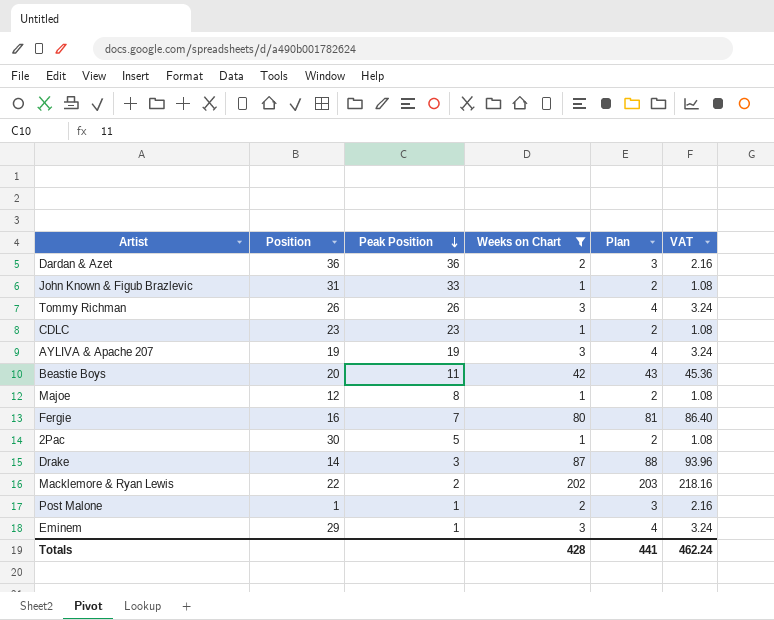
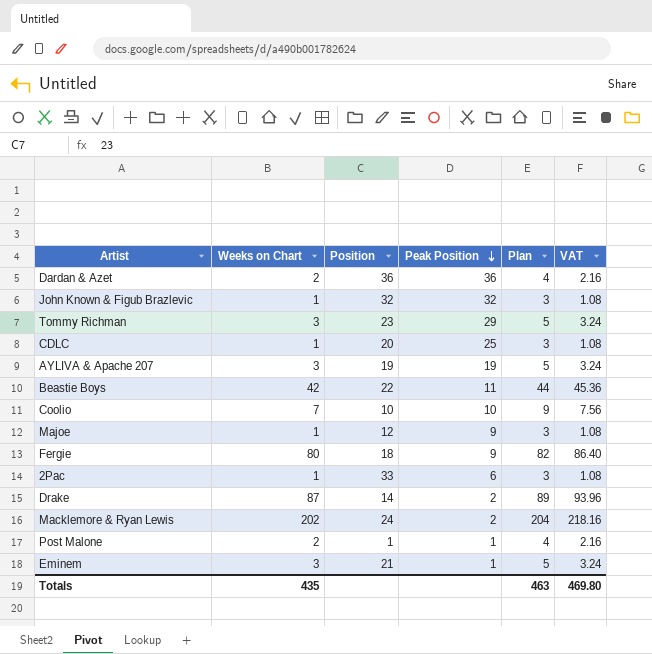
filter: Weeks on Chart != 7 -> none
column Weeks on Chart | position: 4 -> 2
column Plan | formula: [Weeks on Chart] + 1 -> [Weeks on Chart] + 2
John Known & Figub Brazlevic | Position: 31 -> 32
John Known & Figub Brazlevic | Peak Position: 33 -> 32
Tommy Richman | Position: 26 -> 23
Tommy Richman | Peak Position: 26 -> 29
CDLC | Position: 23 -> 20
CDLC | Peak Position: 23 -> 25
Beastie Boys | Position: 20 -> 22
Majoe | Peak Position: 8 -> 9
Fergie | Position: 16 -> 18
Fergie | Peak Position: 7 -> 9
2Pac | Position: 30 -> 33
2Pac | Peak Position: 5 -> 6
Drake | Peak Position: 3 -> 2
Macklemore & Ryan Lewis | Position: 22 -> 24
Eminem | Position: 29 -> 21
Totals | Weeks on Chart: 428 -> 435
Totals | Plan: 441 -> 463
Totals | VAT: 462.24 -> 469.80

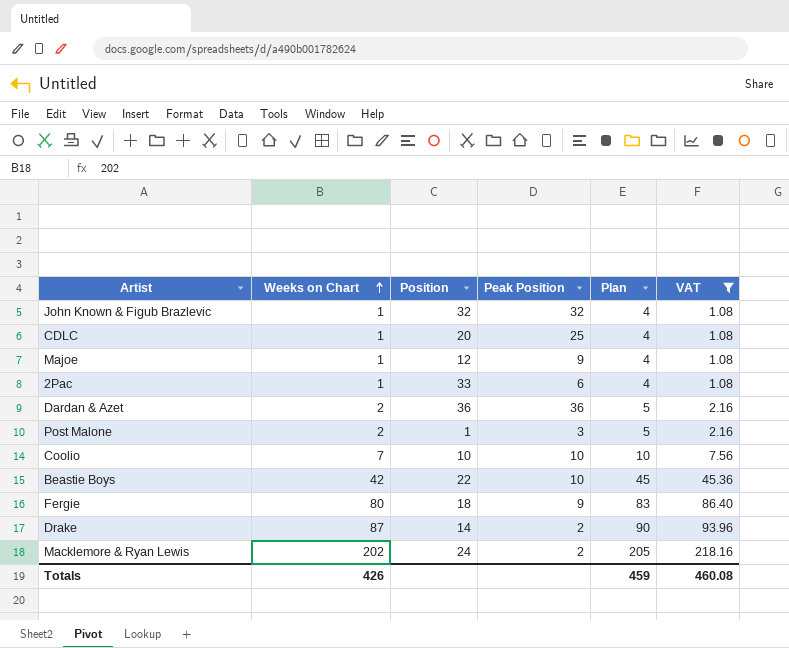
filter: none -> VAT != 3.24
row order: Peak Position descending -> Weeks on Chart ascending
column Plan | formula: [Weeks on Chart] + 2 -> [Weeks on Chart] + 3
Post Malone | Peak Position: 1 -> 3
Beastie Boys | Peak Position: 11 -> 10
Totals | Weeks on Chart: 435 -> 426
Totals | Plan: 463 -> 459
Totals | VAT: 469.80 -> 460.08

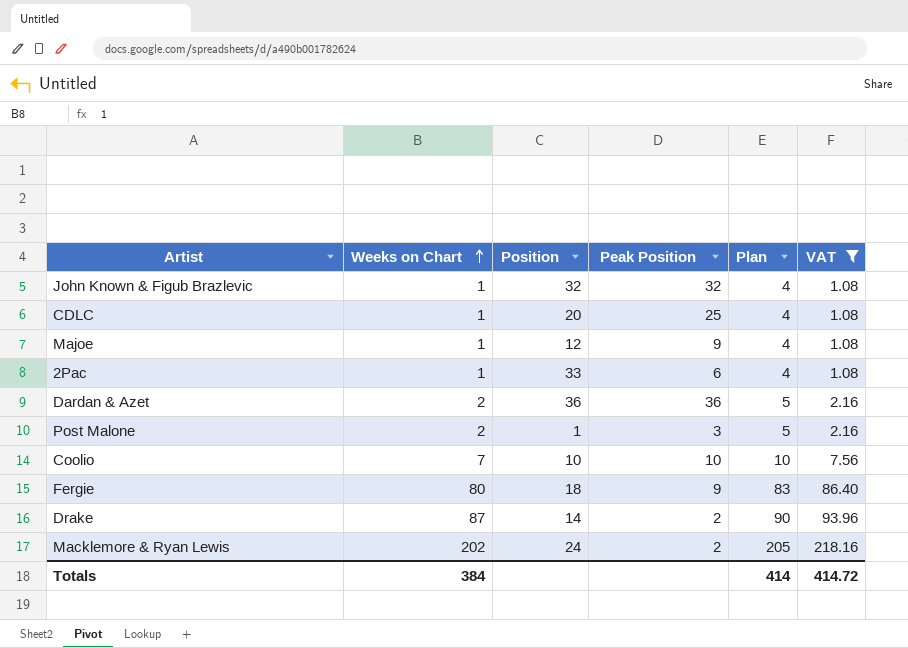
row Beastie Boys: 42 | 22 | 10 | 45 | 45.36 -> none
Totals | Weeks on Chart: 426 -> 384
Totals | Plan: 459 -> 414
Totals | VAT: 460.08 -> 414.72

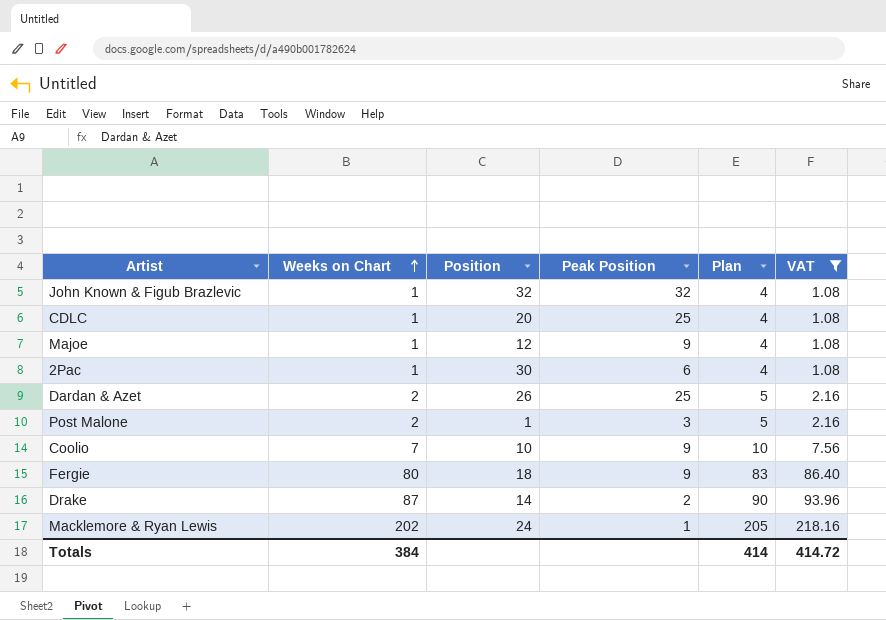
2Pac | Position: 33 -> 30
Dardan & Azet | Position: 36 -> 26
Dardan & Azet | Peak Position: 36 -> 25
Coolio | Peak Position: 10 -> 9
Macklemore & Ryan Lewis | Peak Position: 2 -> 1

